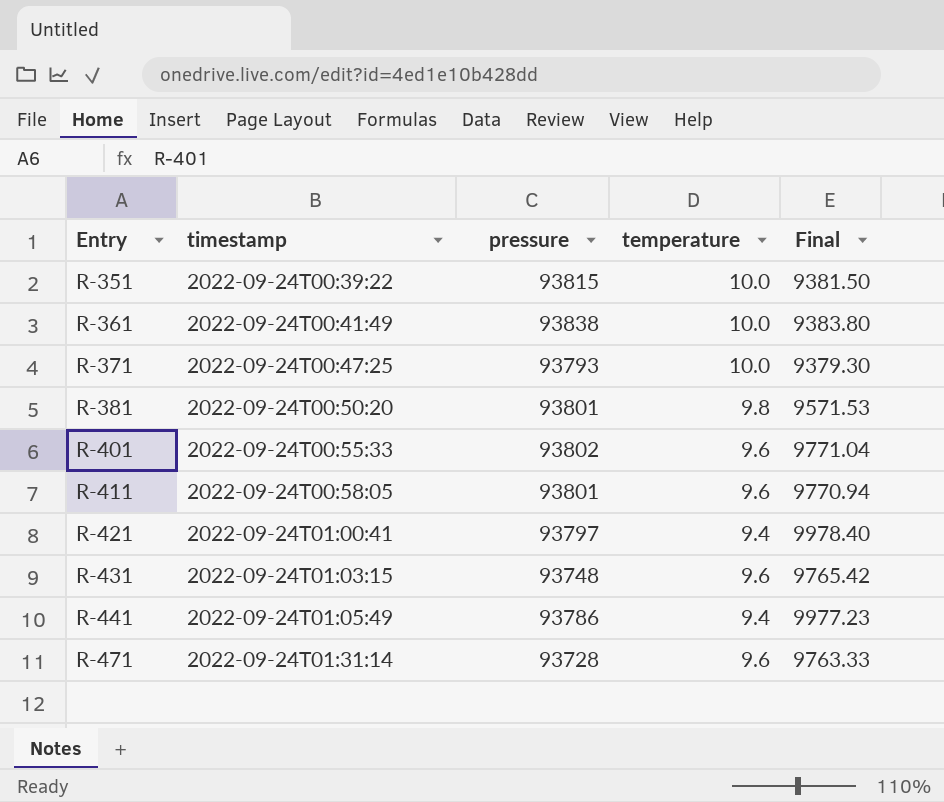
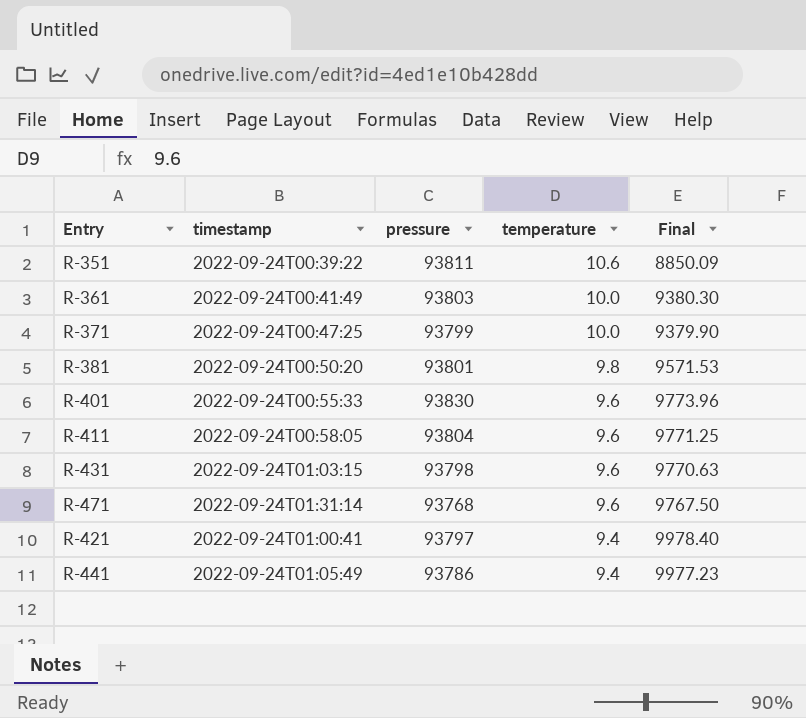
row order: Entry ascending -> temperature descending
R-351 | pressure: 93815 -> 93811
R-351 | temperature: 10.0 -> 10.6
R-351 | Final: 9381.50 -> 8850.09
R-361 | pressure: 93838 -> 93803
R-361 | Final: 9383.80 -> 9380.30
R-371 | pressure: 93793 -> 93799
R-371 | Final: 9379.30 -> 9379.90
R-401 | pressure: 93802 -> 93830
R-401 | Final: 9771.04 -> 9773.96
R-411 | pressure: 93801 -> 93804
R-411 | Final: 9770.94 -> 9771.25
R-431 | pressure: 93748 -> 93798
R-431 | Final: 9765.42 -> 9770.63
R-471 | pressure: 93728 -> 93768
R-471 | Final: 9763.33 -> 9767.50

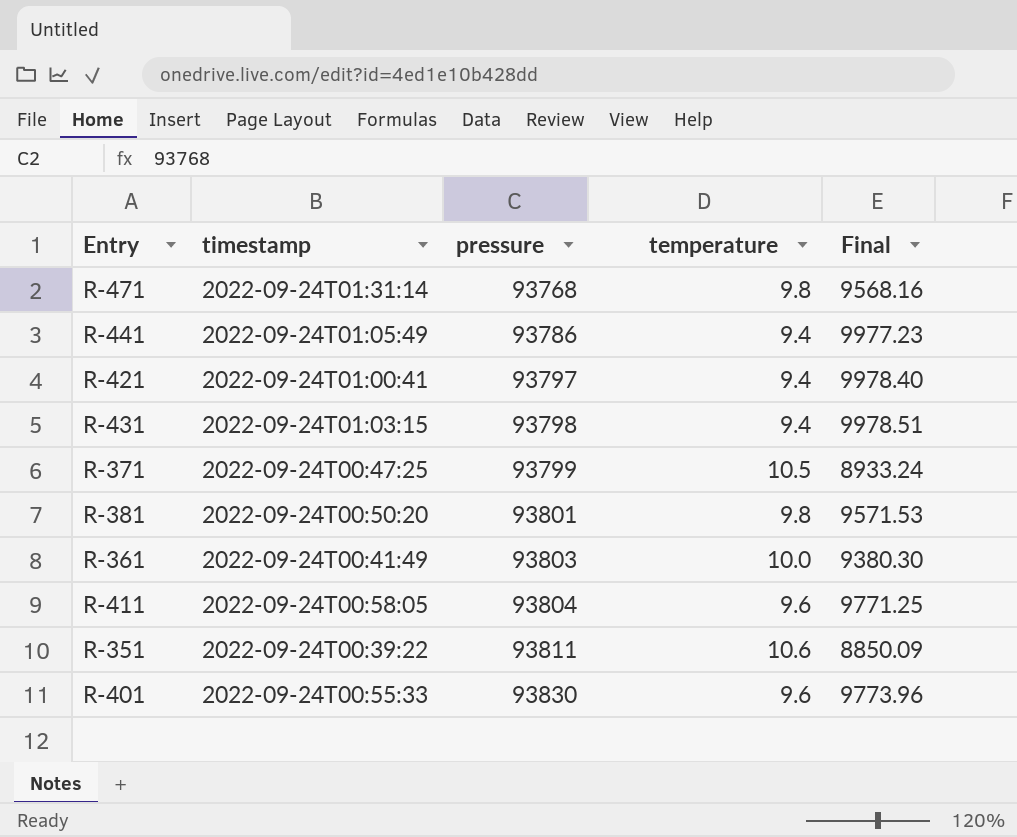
row order: temperature descending -> pressure ascending
R-471 | temperature: 9.6 -> 9.8
R-471 | Final: 9767.50 -> 9568.16
R-431 | temperature: 9.6 -> 9.4
R-431 | Final: 9770.63 -> 9978.51
R-371 | temperature: 10.0 -> 10.5
R-371 | Final: 9379.90 -> 8933.24

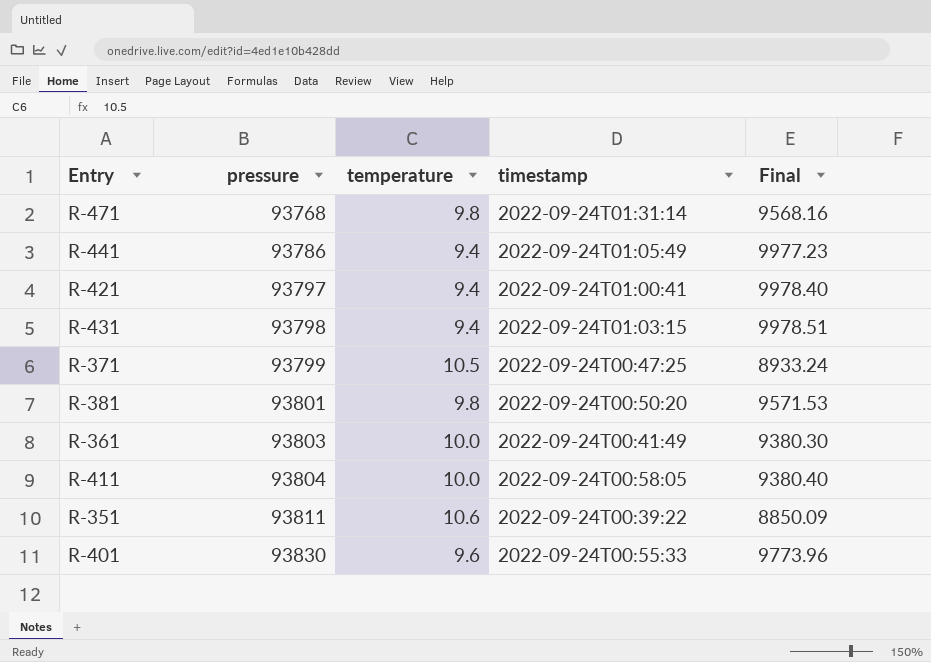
column timestamp | position: 2 -> 4
R-411 | temperature: 9.6 -> 10.0
R-411 | Final: 9771.25 -> 9380.40

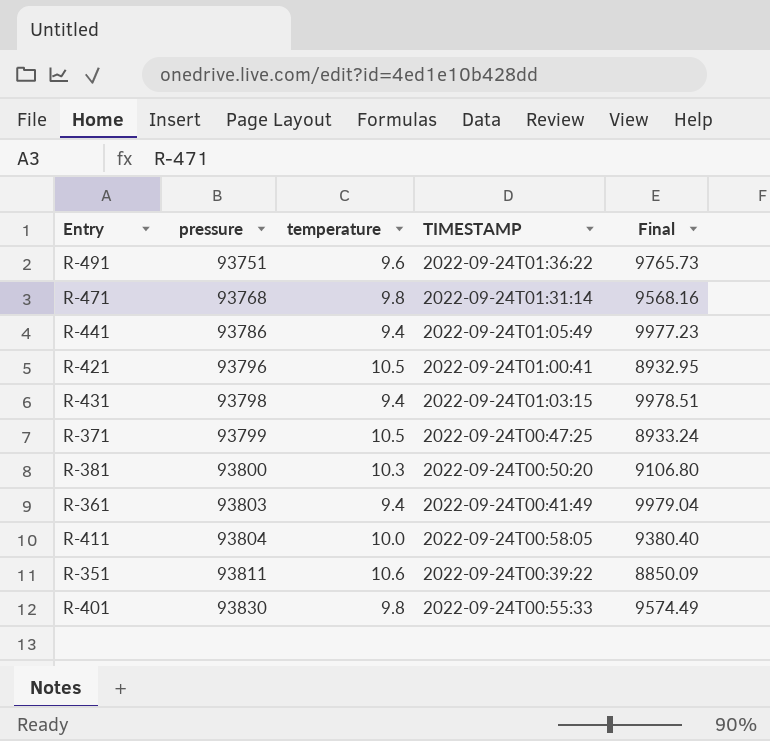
column name: timestamp -> TIMESTAMP
row R-491: none -> 93751 | 9.6 | 2022-09-24T01:36:22 | 9765.73
R-421 | pressure: 93797 -> 93796
R-421 | temperature: 9.4 -> 10.5
R-421 | Final: 9978.40 -> 8932.95
R-381 | pressure: 93801 -> 93800
R-381 | temperature: 9.8 -> 10.3
R-381 | Final: 9571.53 -> 9106.80
R-361 | temperature: 10.0 -> 9.4
R-361 | Final: 9380.30 -> 9979.04
R-401 | temperature: 9.6 -> 9.8
R-401 | Final: 9773.96 -> 9574.49

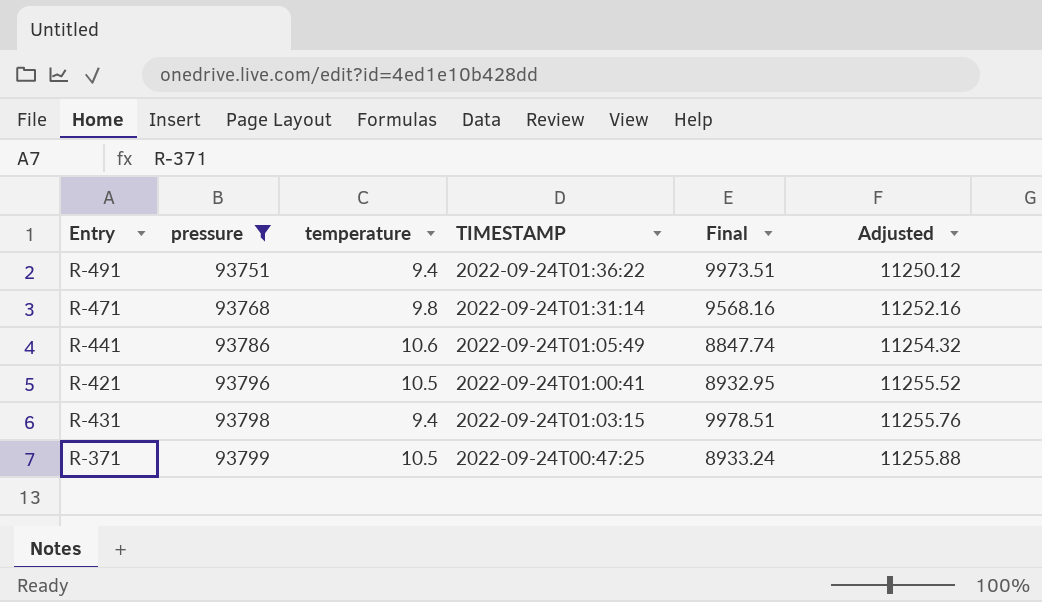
filter: none -> pressure <= 93799
column Adjusted | formula: none -> [pressure] * 0.12
R-491 | temperature: 9.6 -> 9.4
R-491 | Final: 9765.73 -> 9973.51
R-441 | temperature: 9.4 -> 10.6
R-441 | Final: 9977.23 -> 8847.74

